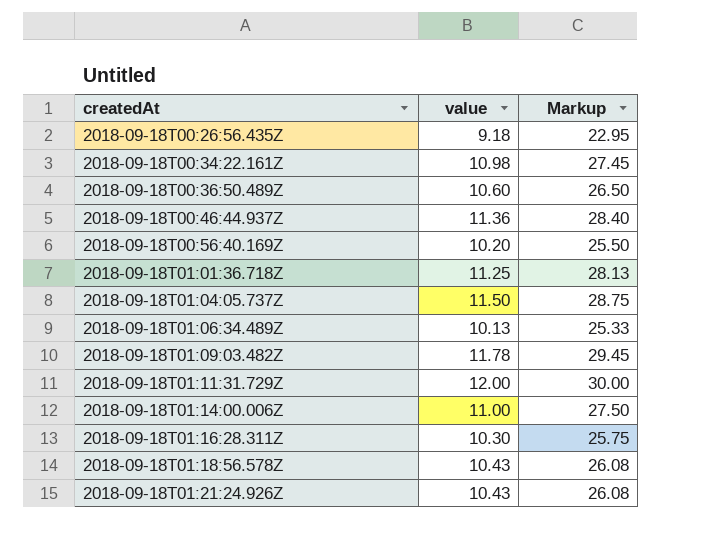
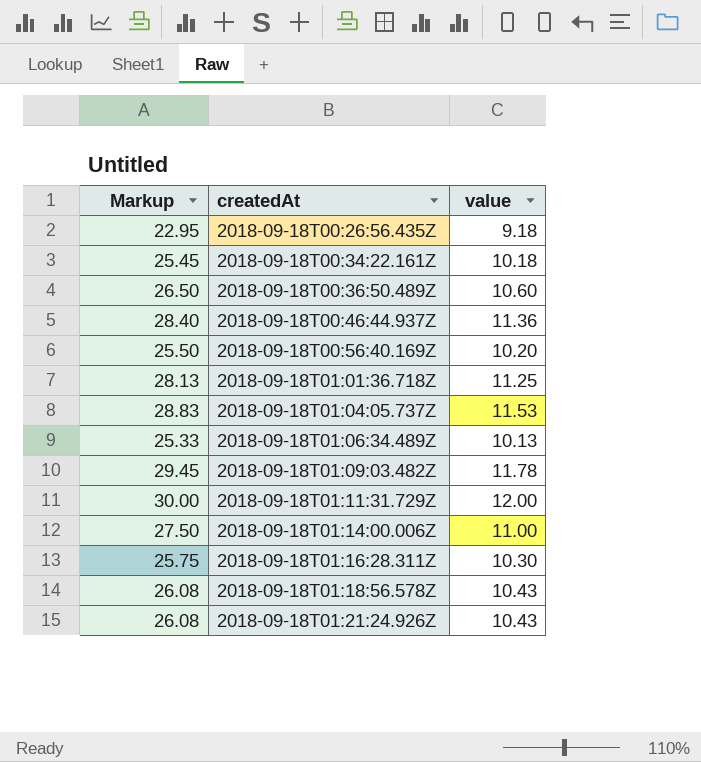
column Markup | position: 3 -> 1
2018-09-18T00:34:22.161Z | Markup: 27.45 -> 25.45
2018-09-18T00:34:22.161Z | value: 10.98 -> 10.18
2018-09-18T01:04:05.737Z | Markup: 28.75 -> 28.83
2018-09-18T01:04:05.737Z | value: 11.50 -> 11.53

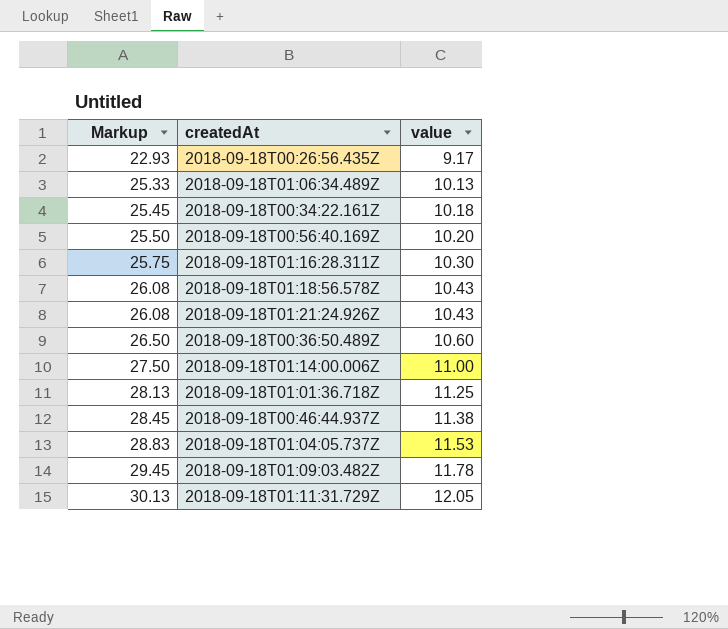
row order: createdAt ascending -> Markup ascending
2018-09-18T00:26:56.435Z | Markup: 22.95 -> 22.93
2018-09-18T00:26:56.435Z | value: 9.18 -> 9.17
2018-09-18T00:46:44.937Z | Markup: 28.40 -> 28.45
2018-09-18T00:46:44.937Z | value: 11.36 -> 11.38
2018-09-18T01:11:31.729Z | Markup: 30.00 -> 30.13
2018-09-18T01:11:31.729Z | value: 12.00 -> 12.05

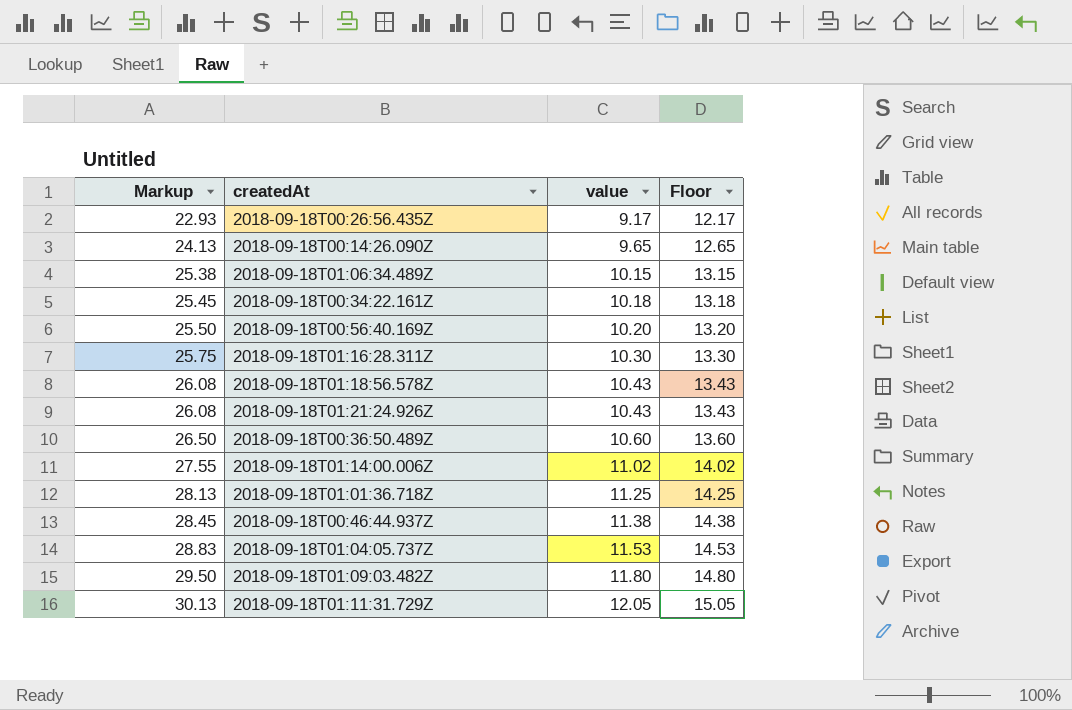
column Floor | formula: none -> [value] + 3
row 2018-09-18T00:14:26.090Z: none -> 24.13 | 9.65 | 12.65
2018-09-18T01:06:34.489Z | Markup: 25.33 -> 25.38
2018-09-18T01:06:34.489Z | value: 10.13 -> 10.15
2018-09-18T01:14:00.006Z | Markup: 27.50 -> 27.55
2018-09-18T01:14:00.006Z | value: 11.00 -> 11.02
2018-09-18T01:09:03.482Z | Markup: 29.45 -> 29.50
2018-09-18T01:09:03.482Z | value: 11.78 -> 11.80

